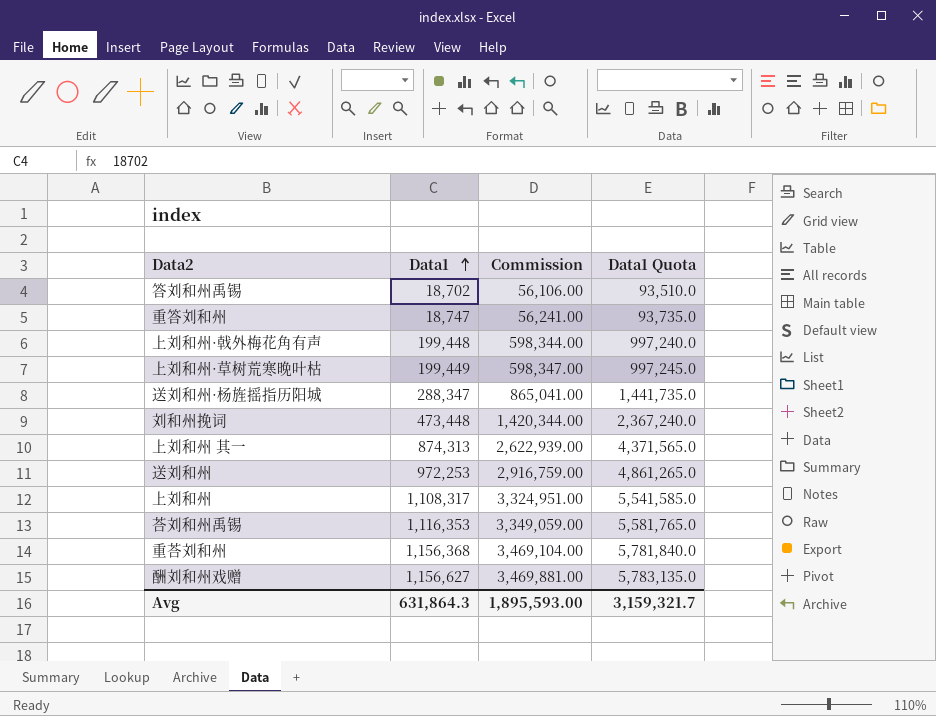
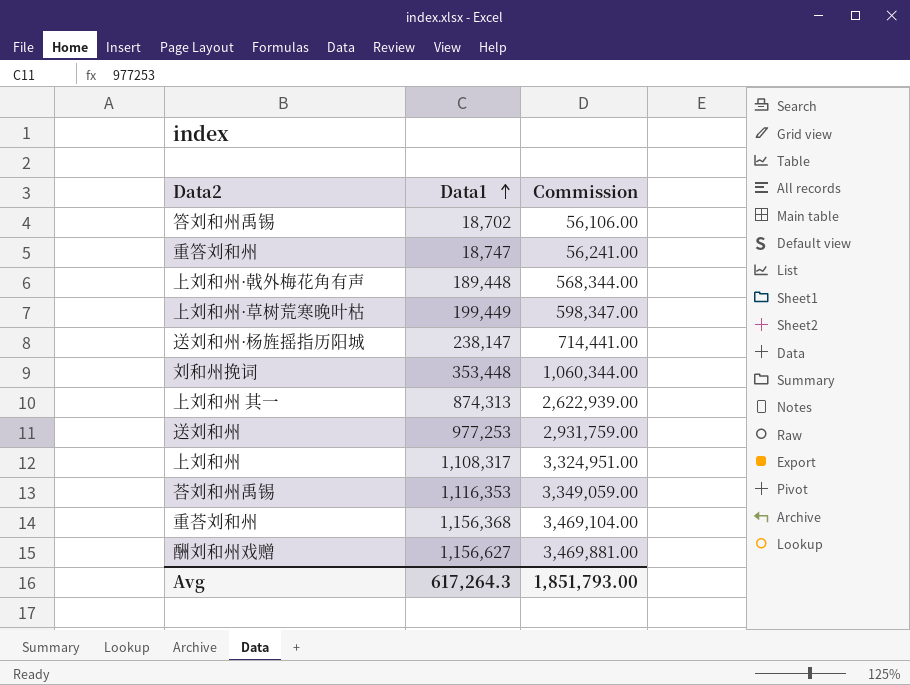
column Data1 Quota | formula: [Data1] * 5 -> none
上刘和州·戟外梅花角有声 | Data1: 199,448 -> 189,448
上刘和州·戟外梅花角有声 | Commission: 598,344.00 -> 568,344.00
送刘和州·杨旌摇指历阳城 | Data1: 288,347 -> 238,147
送刘和州·杨旌摇指历阳城 | Commission: 865,041.00 -> 714,441.00
刘和州挽词 | Data1: 473,448 -> 353,448
刘和州挽词 | Commission: 1,420,344.00 -> 1,060,344.00
送刘和州 | Data1: 972,253 -> 977,253
送刘和州 | Commission: 2,916,759.00 -> 2,931,759.00
Avg | Data1: 631,864.3 -> 617,264.3
Avg | Commission: 1,895,593.00 -> 1,851,793.00

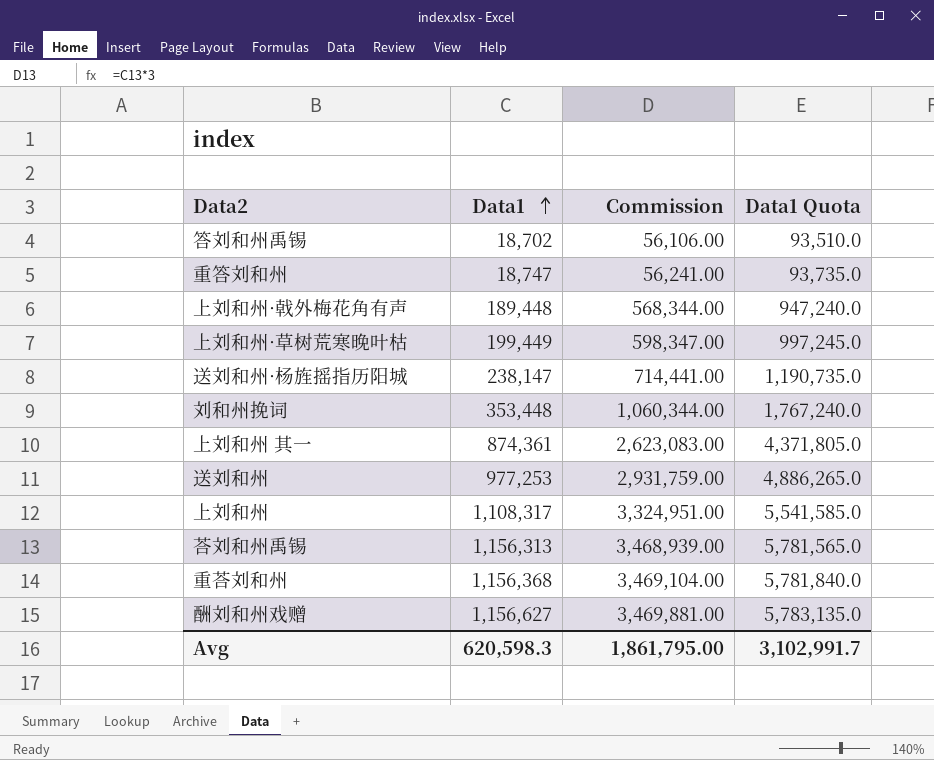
column Data1 Quota | formula: none -> [Data1] * 5
上刘和州 其一 | Data1: 874,313 -> 874,361
上刘和州 其一 | Commission: 2,622,939.00 -> 2,623,083.00
荅刘和州禹锡 | Data1: 1,116,353 -> 1,156,313
荅刘和州禹锡 | Commission: 3,349,059.00 -> 3,468,939.00
Avg | Data1: 617,264.3 -> 620,598.3
Avg | Commission: 1,851,793.00 -> 1,861,795.00

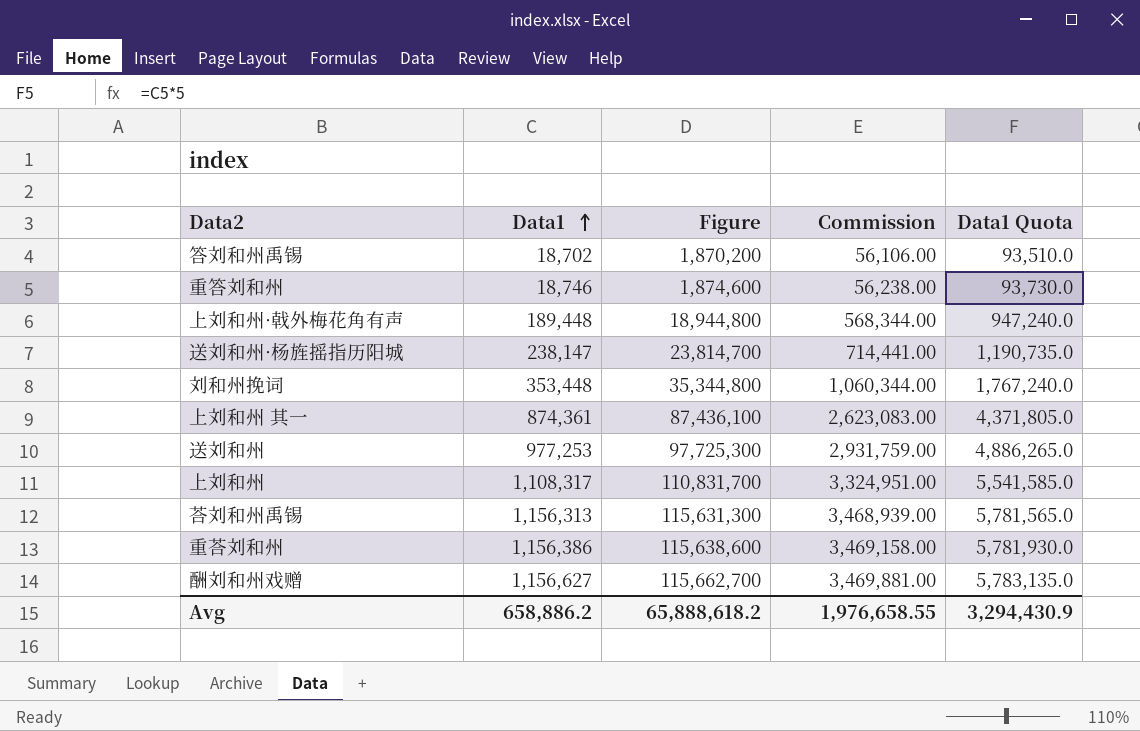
column Figure | formula: none -> [Data1] * 100
row 上刘和州·草树荒寒晚叶枯: 199,449 | 598,347.00 | 997,245.0 -> none
重答刘和州 | Data1: 18,747 -> 18,746
重答刘和州 | Commission: 56,241.00 -> 56,238.00
重答刘和州 | Data1 Quota: 93,735.0 -> 93,730.0
重荅刘和州 | Data1: 1,156,368 -> 1,156,386
重荅刘和州 | Commission: 3,469,104.00 -> 3,469,158.00
重荅刘和州 | Data1 Quota: 5,781,840.0 -> 5,781,930.0
Avg | Data1: 620,598.3 -> 658,886.2
Avg | Commission: 1,861,795.00 -> 1,976,658.55
Avg | Data1 Quota: 3,102,991.7 -> 3,294,430.9

